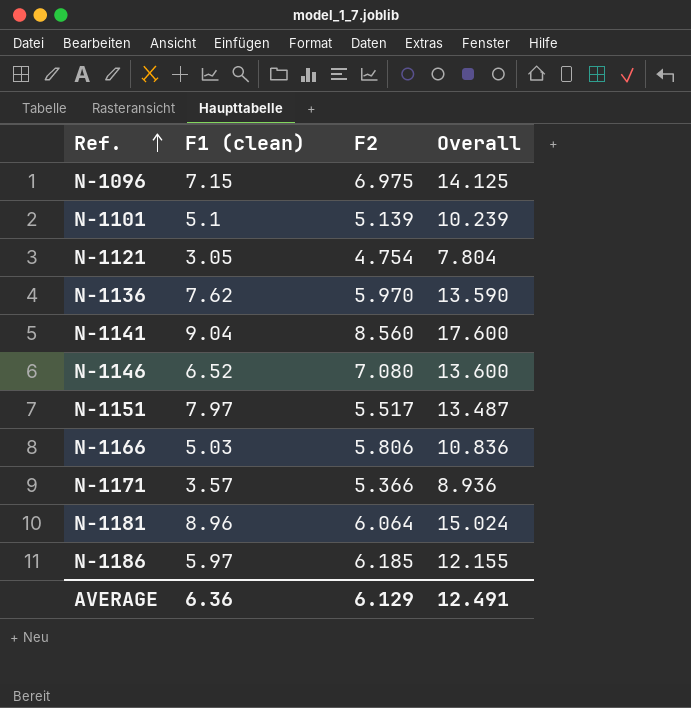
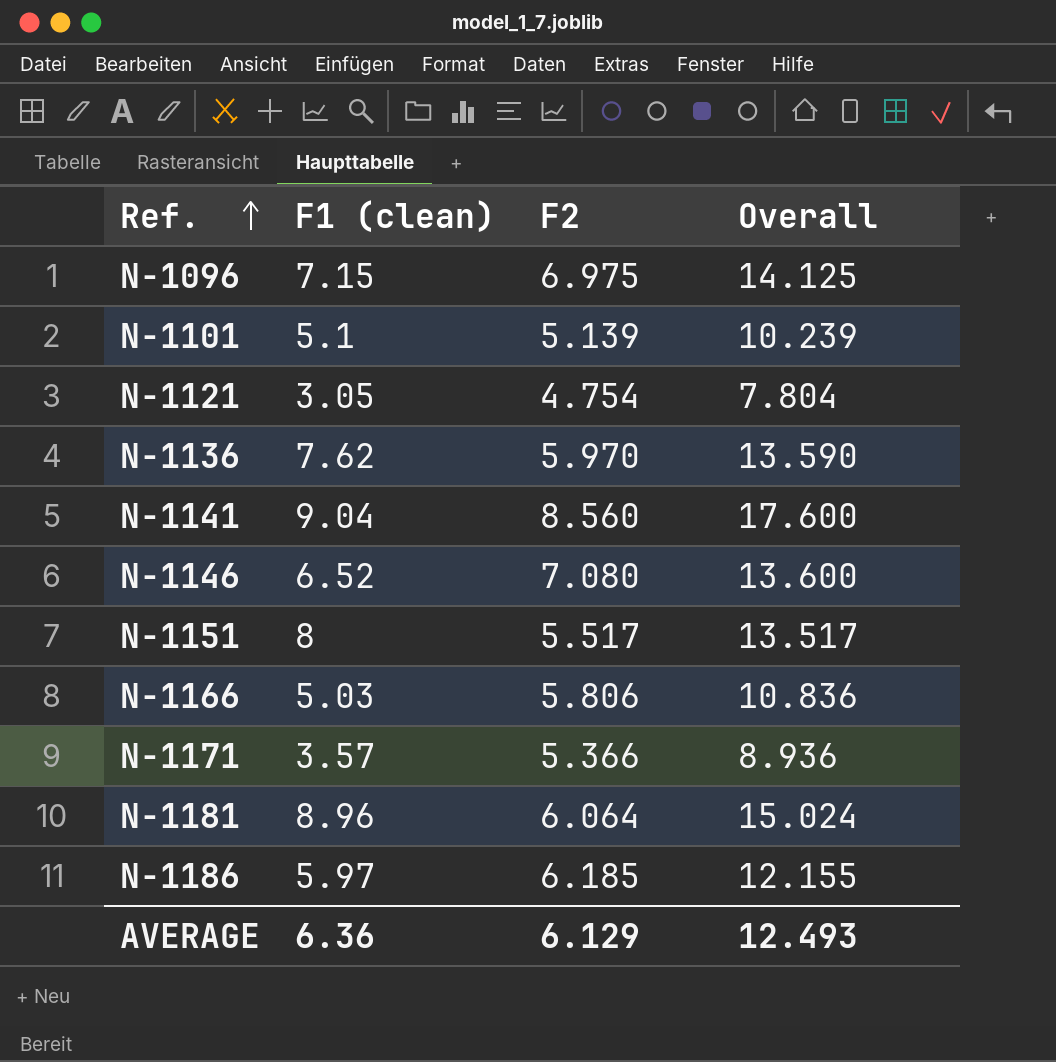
N-1151 | F1 (clean): 7.97 -> 8
N-1151 | Overall: 13.487 -> 13.517
AVERAGE | Overall: 12.491 -> 12.493

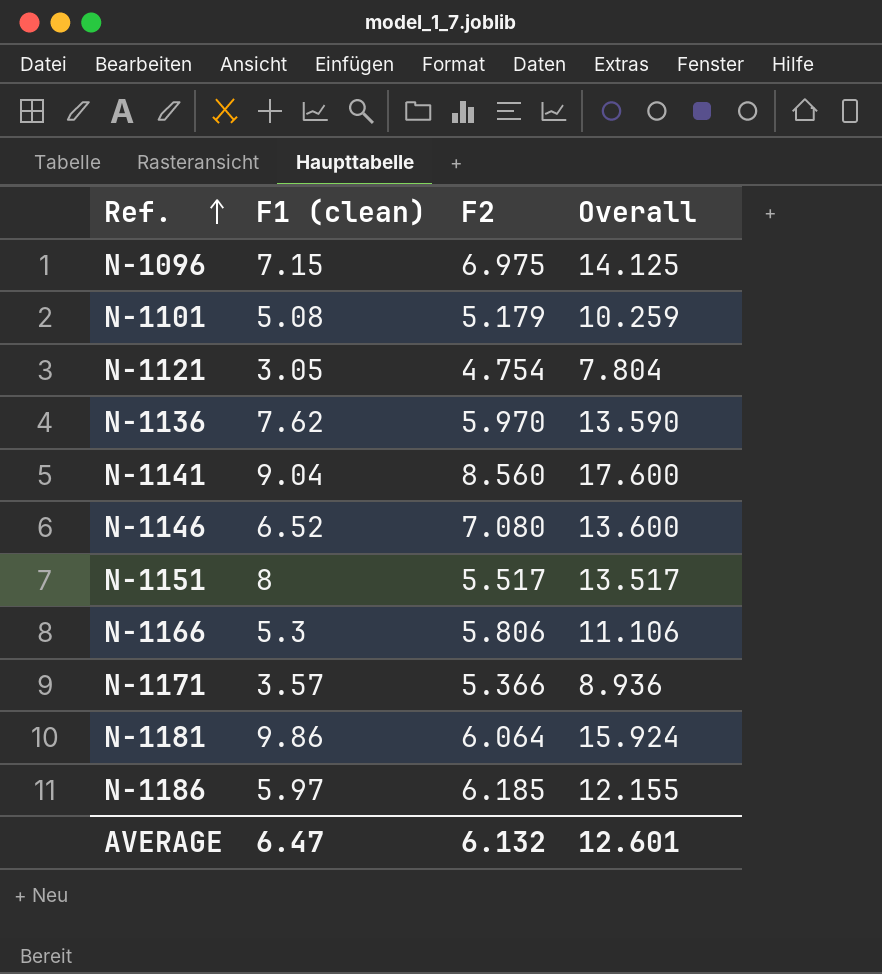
N-1101 | F1 (clean): 5.1 -> 5.08
N-1101 | F2: 5.139 -> 5.179
N-1101 | Overall: 10.239 -> 10.259
N-1166 | F1 (clean): 5.03 -> 5.3
N-1166 | Overall: 10.836 -> 11.106
N-1181 | F1 (clean): 8.96 -> 9.86
N-1181 | Overall: 15.024 -> 15.924
AVERAGE | F1 (clean): 6.36 -> 6.47
AVERAGE | F2: 6.129 -> 6.132
AVERAGE | Overall: 12.493 -> 12.601

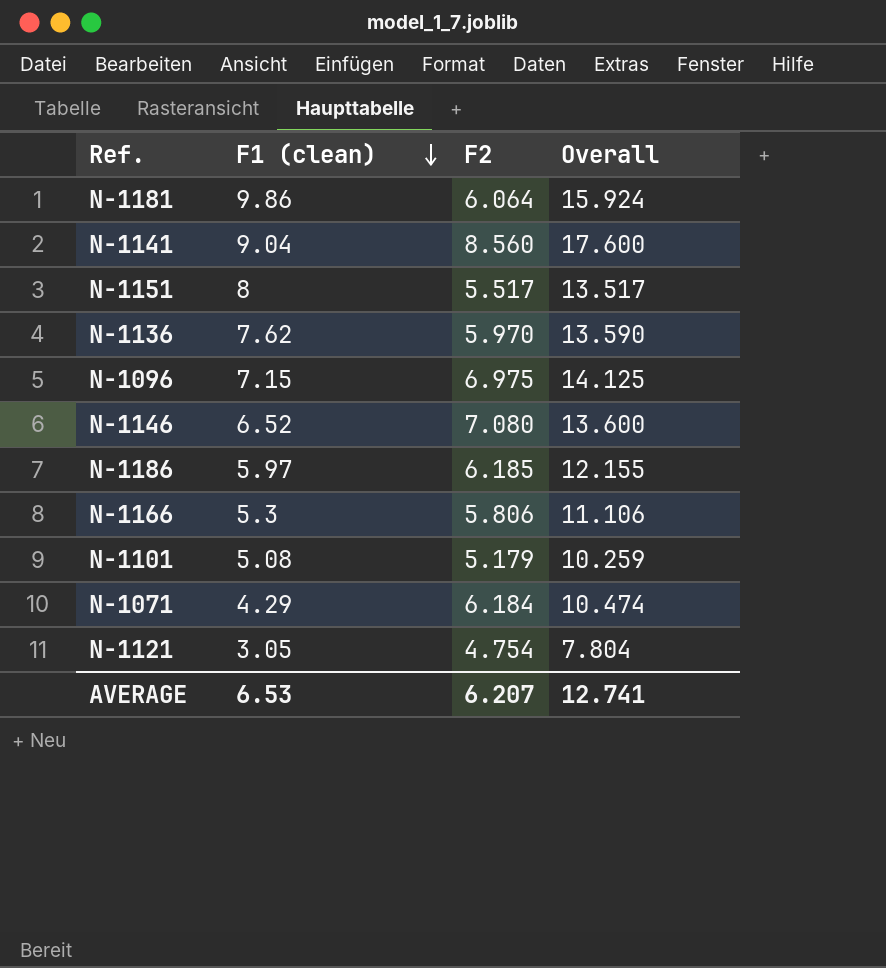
row order: Ref. ascending -> F1 (clean) descending
row N-1171: 3.57 | 5.366 | 8.936 -> none
row N-1071: none -> 4.29 | 6.184 | 10.474
AVERAGE | F1 (clean): 6.47 -> 6.53
AVERAGE | F2: 6.132 -> 6.207
AVERAGE | Overall: 12.601 -> 12.741

